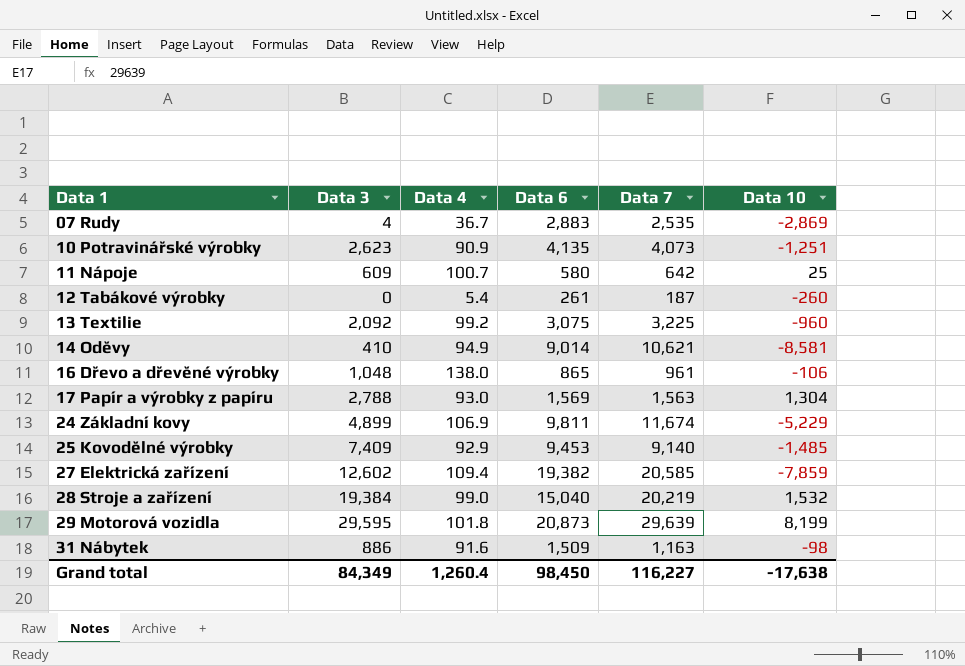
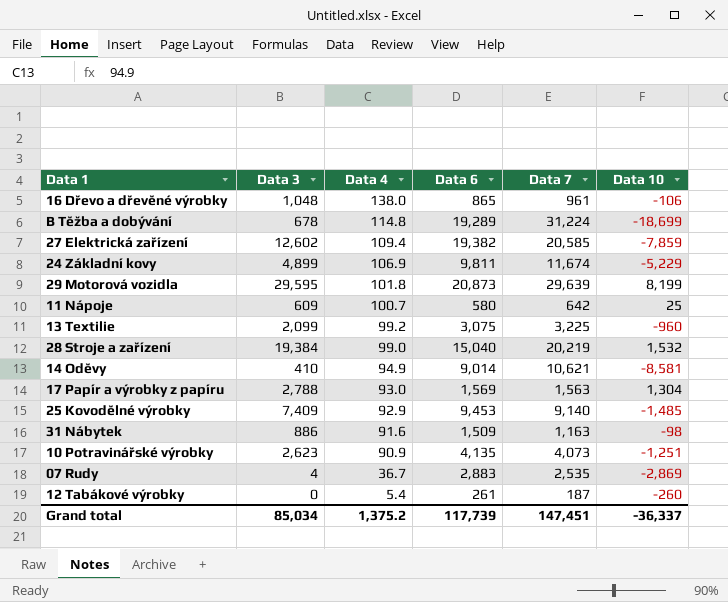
row order: Data 1 ascending -> Data 4 descending
row B Těžba a dobývání: none -> 678 | 114.8 | 19,289 | 31,224 | -18,699
13 Textilie | Data 3: 2,092 -> 2,099
Grand total | Data 3: 84,349 -> 85,034
Grand total | Data 4: 1,260.4 -> 1,375.2
Grand total | Data 6: 98,450 -> 117,739
Grand total | Data 7: 116,227 -> 147,451
Grand total | Data 10: -17,638 -> -36,337

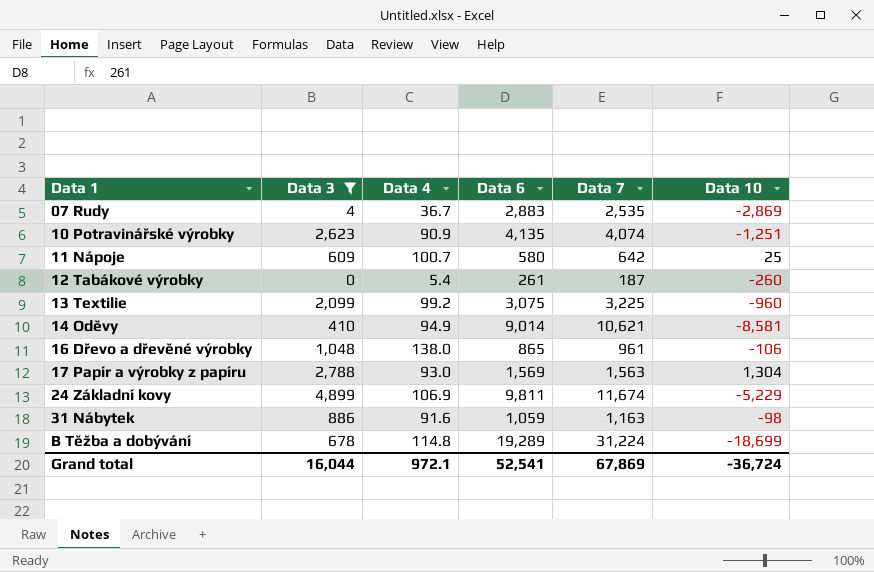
filter: none -> Data 3 <= 4,899
row order: Data 4 descending -> Data 1 ascending
10 Potravinářské výrobky | Data 7: 4,073 -> 4,074
31 Nábytek | Data 6: 1,509 -> 1,059
Grand total | Data 3: 85,034 -> 16,044
Grand total | Data 4: 1,375.2 -> 972.1
Grand total | Data 6: 117,739 -> 52,541
Grand total | Data 7: 147,451 -> 67,869
Grand total | Data 10: -36,337 -> -36,724

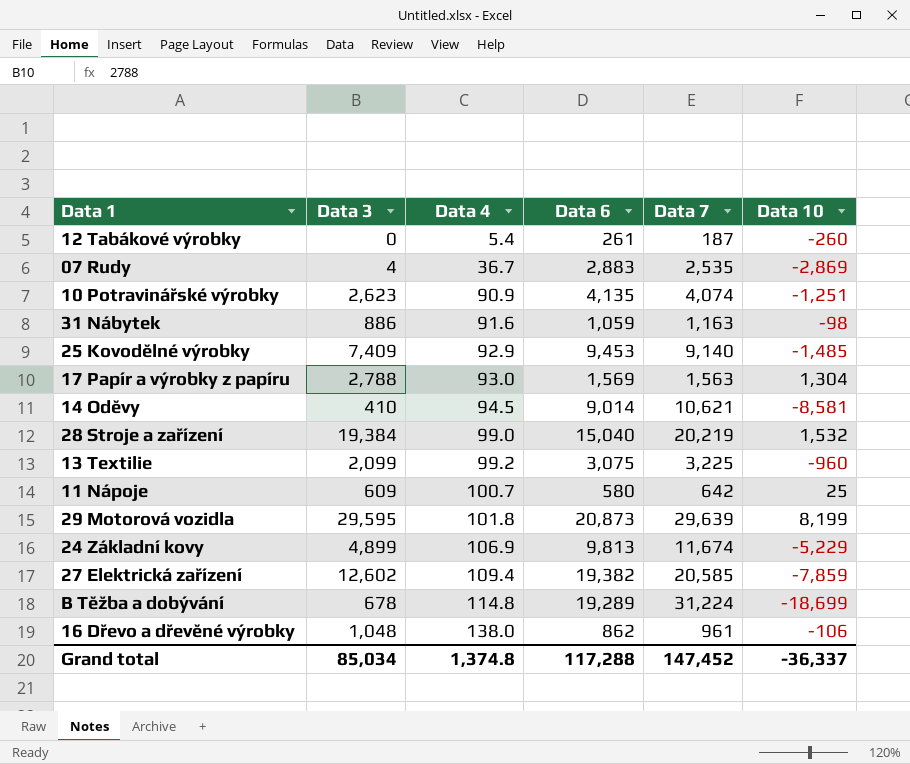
filter: Data 3 <= 4,899 -> none
row order: Data 1 ascending -> Data 4 ascending
14 Oděvy | Data 4: 94.9 -> 94.5
24 Základní kovy | Data 6: 9,811 -> 9,813
16 Dřevo a dřevěné výrobky | Data 6: 865 -> 862
Grand total | Data 3: 16,044 -> 85,034
Grand total | Data 4: 972.1 -> 1,374.8
Grand total | Data 6: 52,541 -> 117,288
Grand total | Data 7: 67,869 -> 147,452
Grand total | Data 10: -36,724 -> -36,337

